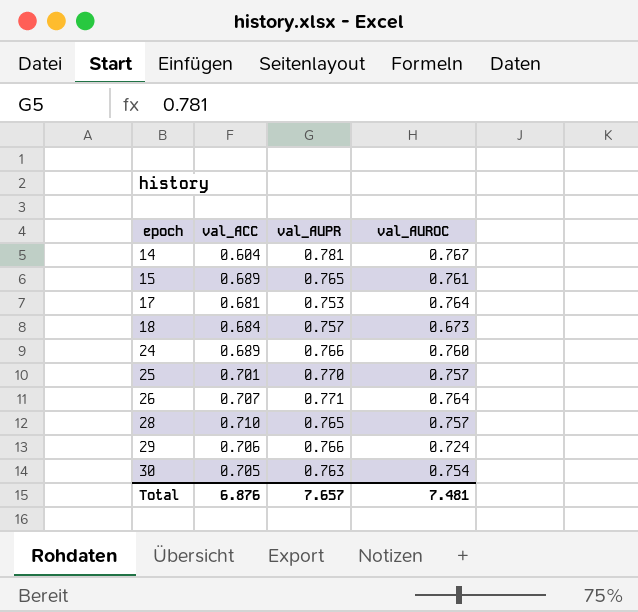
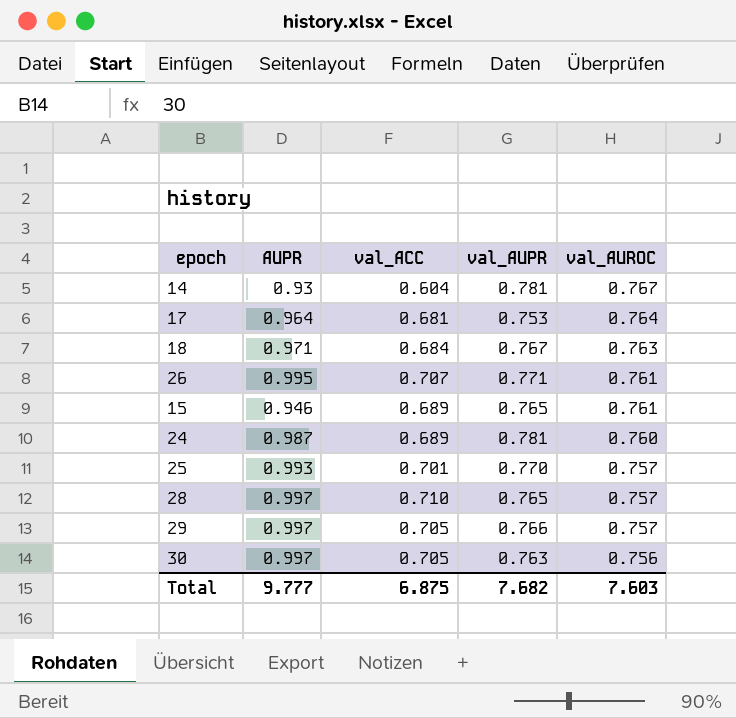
row order: epoch ascending -> val_AUROC descending
column AUPR | position: none -> 2
18 | val_AUPR: 0.757 -> 0.767
18 | val_AUROC: 0.673 -> 0.763
26 | val_AUROC: 0.764 -> 0.761
24 | val_AUPR: 0.766 -> 0.781
29 | val_ACC: 0.706 -> 0.705
29 | val_AUROC: 0.724 -> 0.757
30 | val_AUROC: 0.754 -> 0.756
Total | val_ACC: 6.876 -> 6.875
Total | val_AUPR: 7.657 -> 7.682
Total | val_AUROC: 7.481 -> 7.603

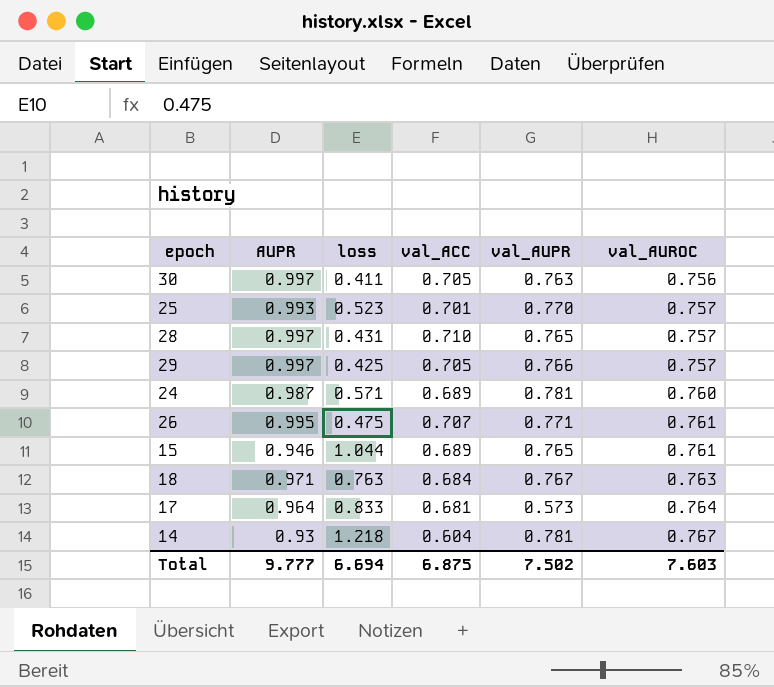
row order: val_AUROC descending -> val_AUROC ascending
column loss | position: none -> 3
17 | val_AUPR: 0.753 -> 0.573
Total | val_AUPR: 7.682 -> 7.502

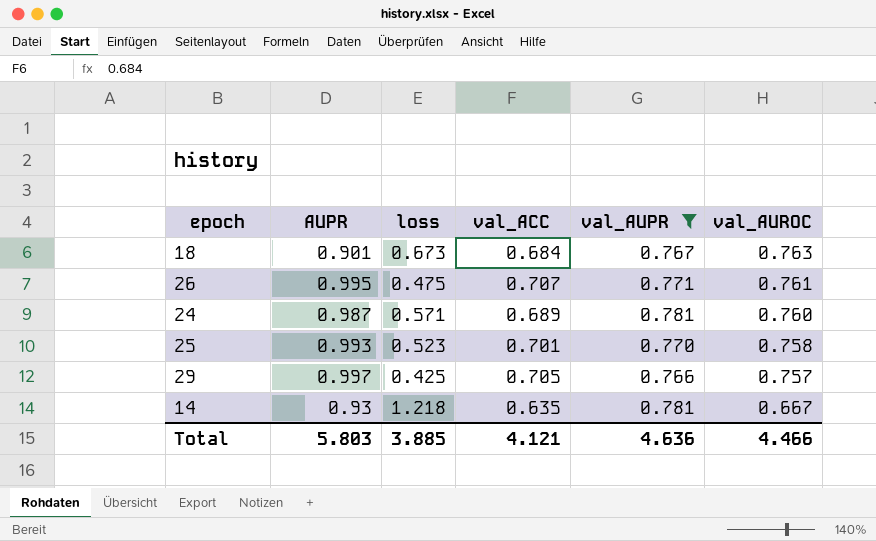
filter: none -> val_AUPR >= 0.766
row order: val_AUROC ascending -> val_AUROC descending
18 | AUPR: 0.971 -> 0.901
18 | loss: 0.763 -> 0.673
25 | val_AUROC: 0.757 -> 0.758
14 | val_ACC: 0.604 -> 0.635
14 | val_AUROC: 0.767 -> 0.667
Total | AUPR: 9.777 -> 5.803
Total | loss: 6.694 -> 3.885
Total | val_ACC: 6.875 -> 4.121
Total | val_AUPR: 7.502 -> 4.636
Total | val_AUROC: 7.603 -> 4.466

